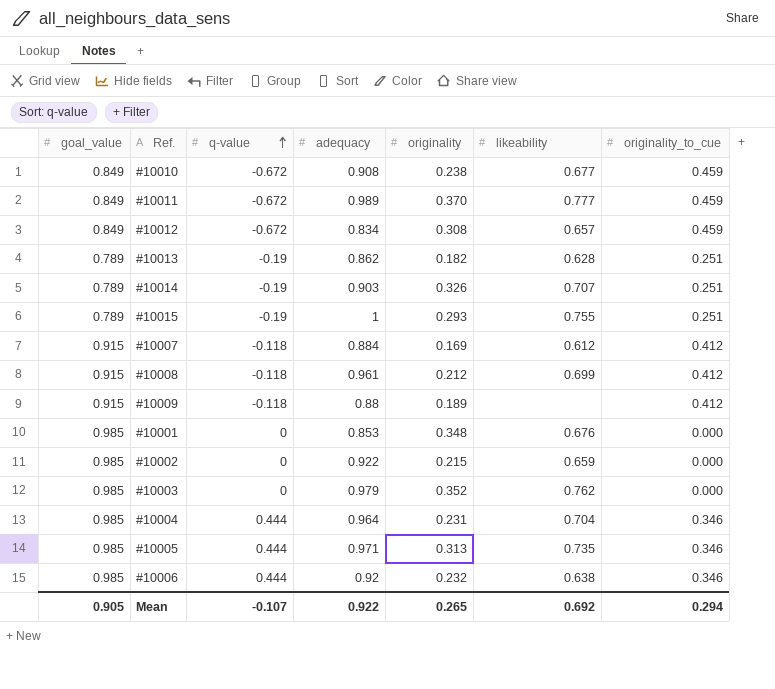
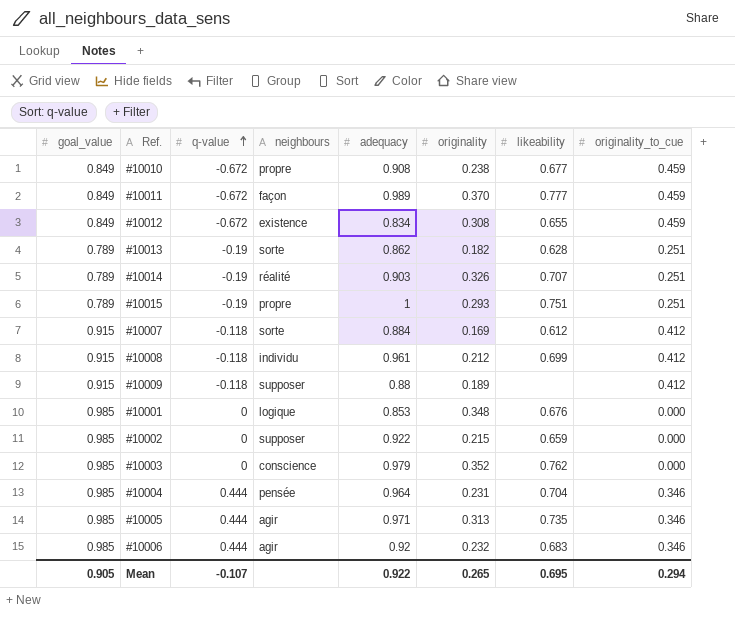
column neighbours | position: none -> 4
#10012 | likeability: 0.657 -> 0.655
#10015 | likeability: 0.755 -> 0.751
#10006 | likeability: 0.638 -> 0.683
Mean | likeability: 0.692 -> 0.695

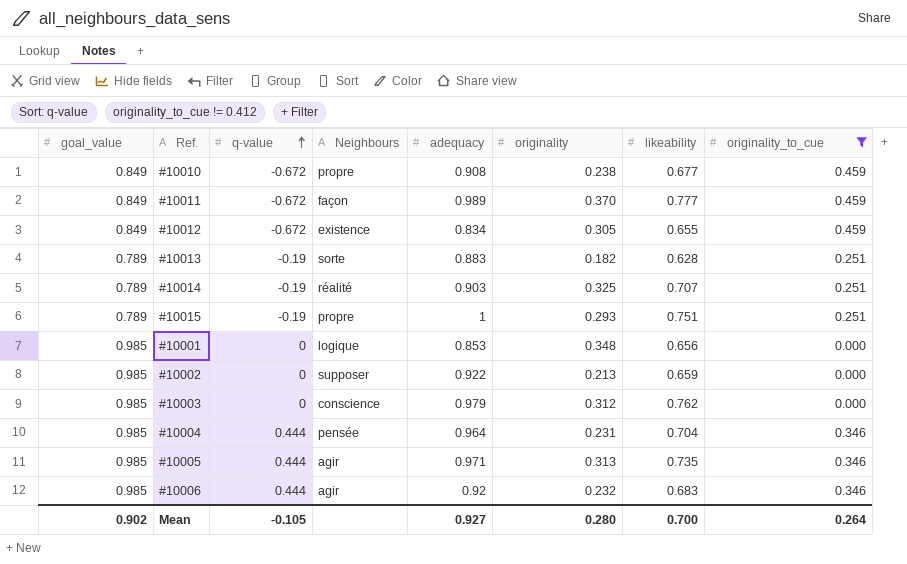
filter: none -> originality_to_cue != 0.412
column name: neighbours -> Neighbours
#10012 | originality: 0.308 -> 0.305
#10013 | adequacy: 0.862 -> 0.883
#10014 | originality: 0.326 -> 0.325
#10001 | likeability: 0.676 -> 0.656
#10002 | originality: 0.215 -> 0.213
#10003 | originality: 0.352 -> 0.312
Mean | goal_value: 0.905 -> 0.902
Mean | q-value: -0.107 -> -0.105
Mean | adequacy: 0.922 -> 0.927
Mean | originality: 0.265 -> 0.280
Mean | likeability: 0.695 -> 0.700
Mean | originality_to_cue: 0.294 -> 0.264

